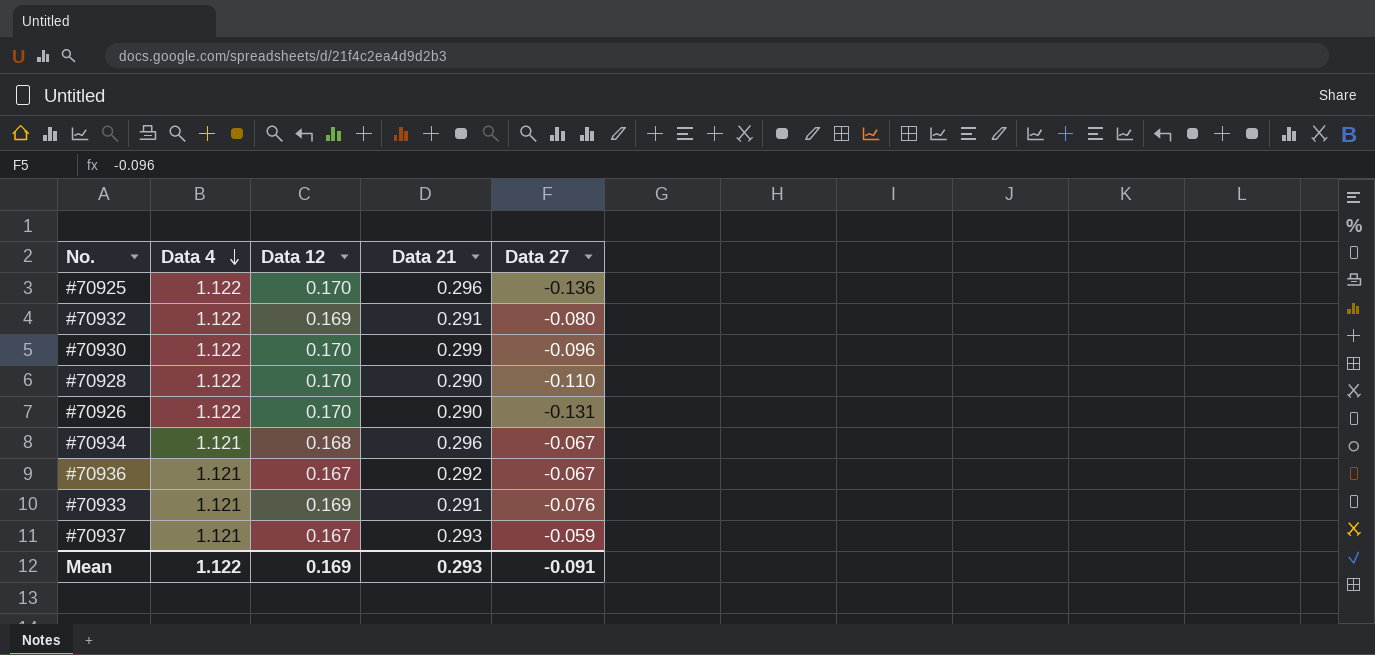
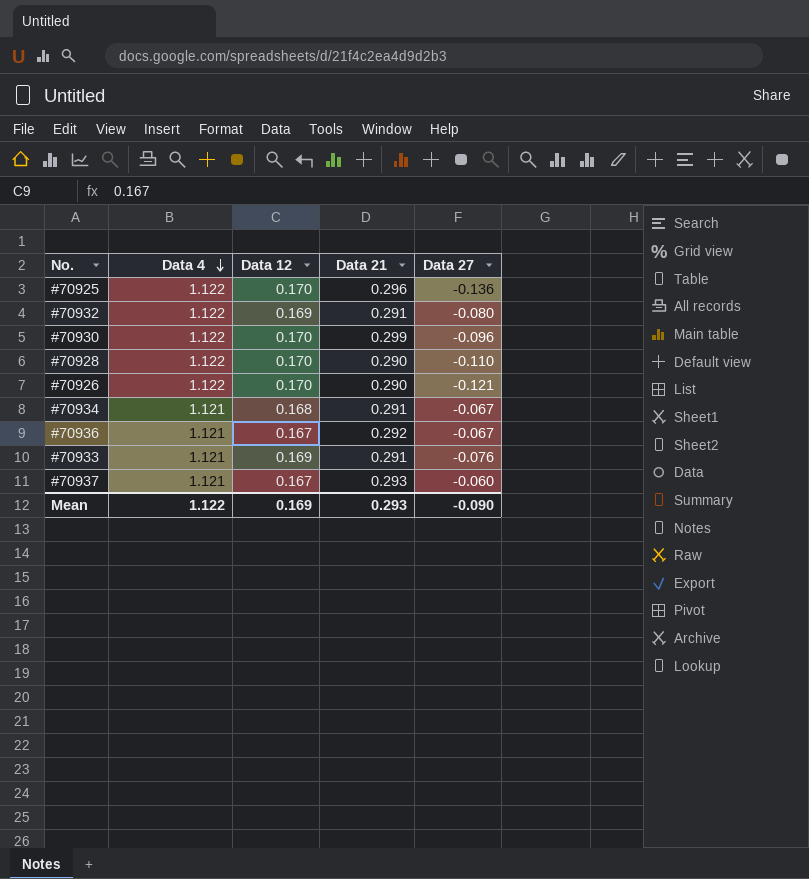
#70926 | Data 27: -0.131 -> -0.121
#70934 | Data 21: 0.296 -> 0.291
#70937 | Data 27: -0.059 -> -0.060
Mean | Data 27: -0.091 -> -0.090

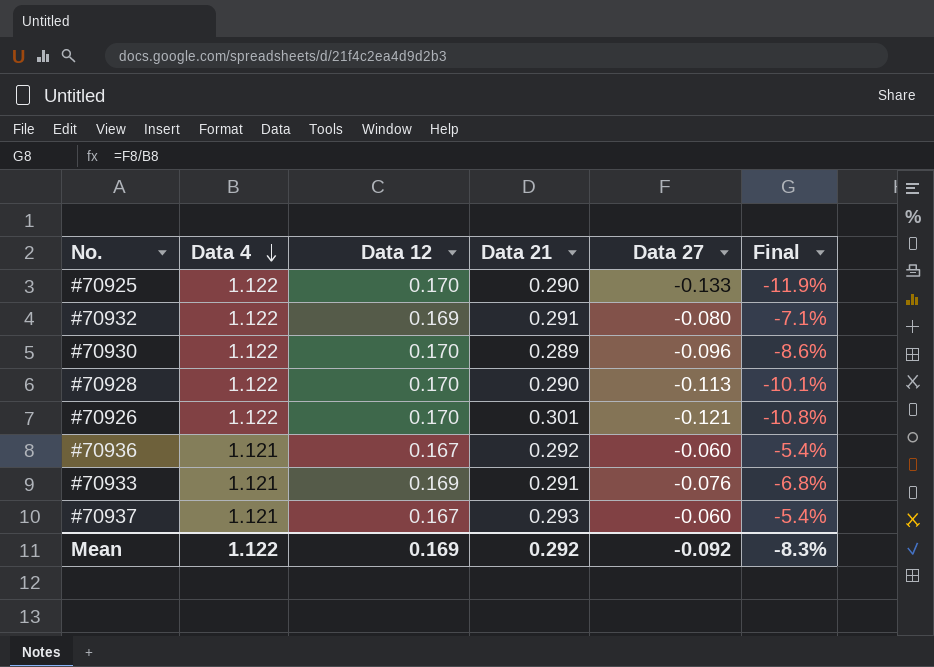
column Final | formula: none -> [Data 27] / [Data 4]
row #70934: 1.121 | 0.168 | 0.291 | -0.067 -> none
#70925 | Data 21: 0.296 -> 0.290
#70925 | Data 27: -0.136 -> -0.133
#70930 | Data 21: 0.299 -> 0.289
#70928 | Data 27: -0.110 -> -0.113
#70926 | Data 21: 0.290 -> 0.301
#70936 | Data 27: -0.067 -> -0.060
Mean | Data 21: 0.293 -> 0.292
Mean | Data 27: -0.090 -> -0.092

